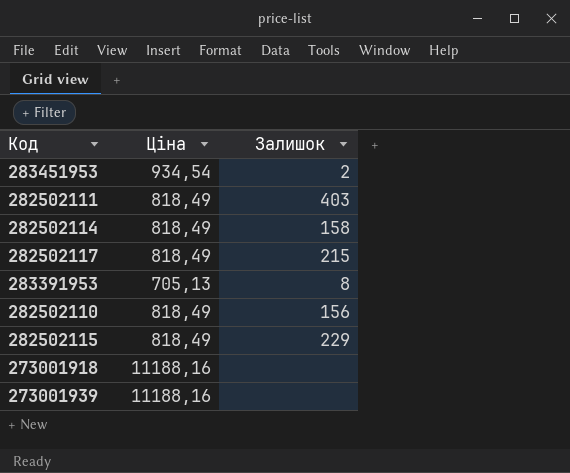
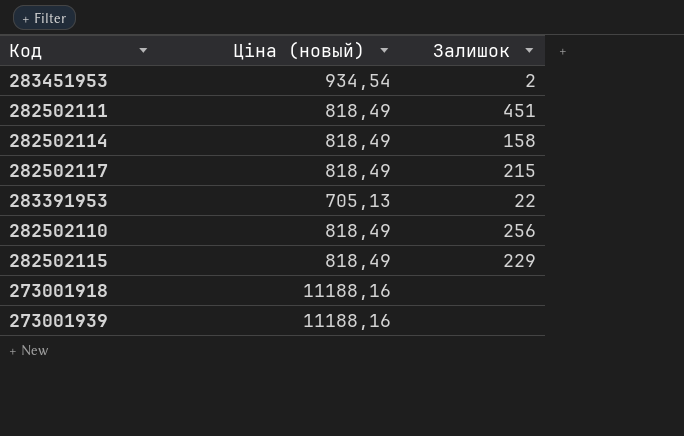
column name: Ціна -> Ціна (новый)
282502111 | Залишок: 403 -> 451
283391953 | Залишок: 8 -> 22
282502110 | Залишок: 156 -> 256

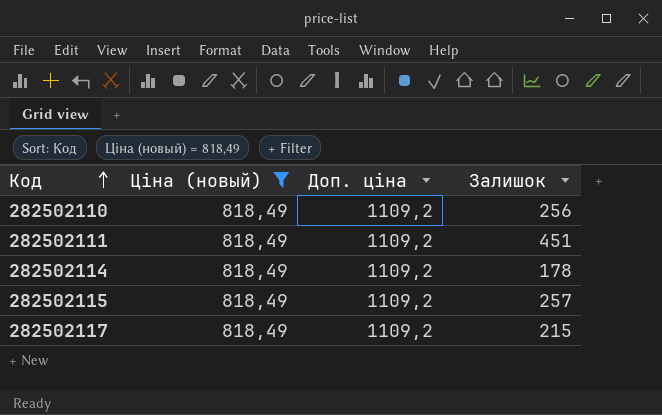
filter: none -> Ціна (новый) = 818,49
row order: none -> Код ascending
column Доп. ціна | position: none -> 3
282502114 | Залишок: 158 -> 178
282502115 | Залишок: 229 -> 257

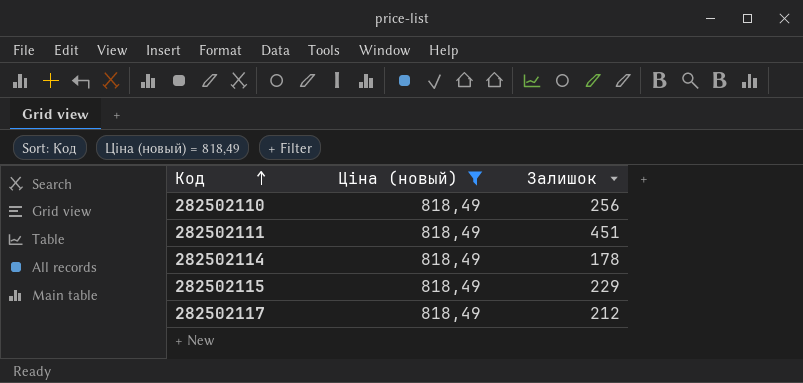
column Доп. ціна | position: 3 -> none
282502115 | Залишок: 257 -> 229
282502117 | Залишок: 215 -> 212

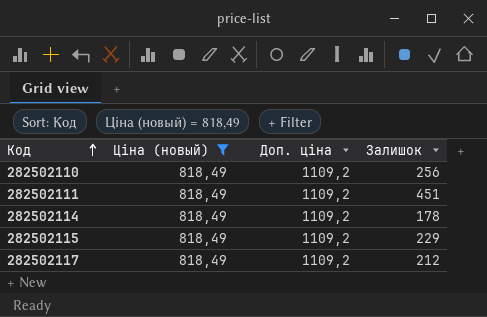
column Доп. ціна | position: none -> 3

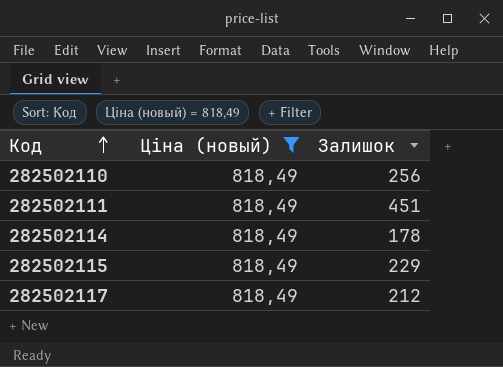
column Доп. ціна | position: 3 -> none

